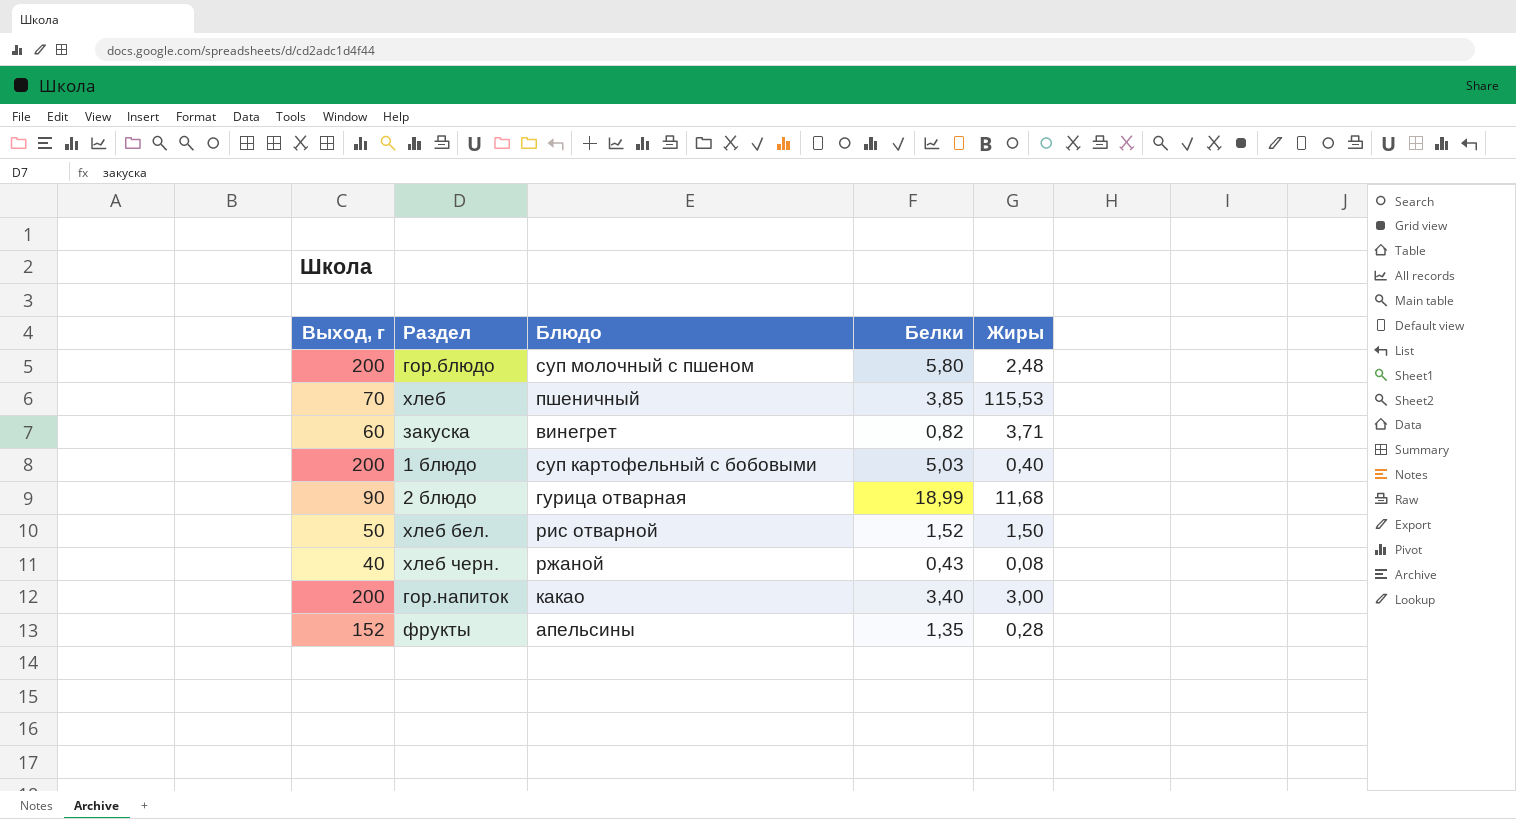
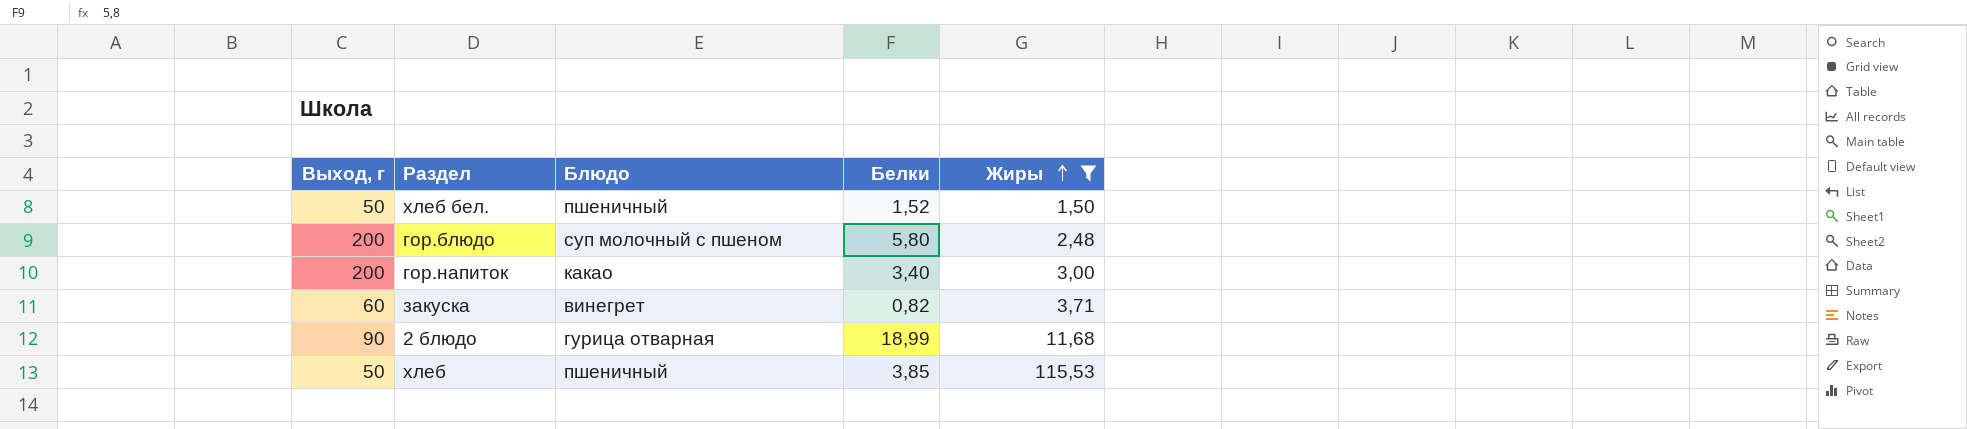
filter: none -> Жиры >= 1,50
row order: none -> Жиры ascending
хлеб бел. | Блюдо: рис отварной -> пшеничный
хлеб | Выход, г: 70 -> 50

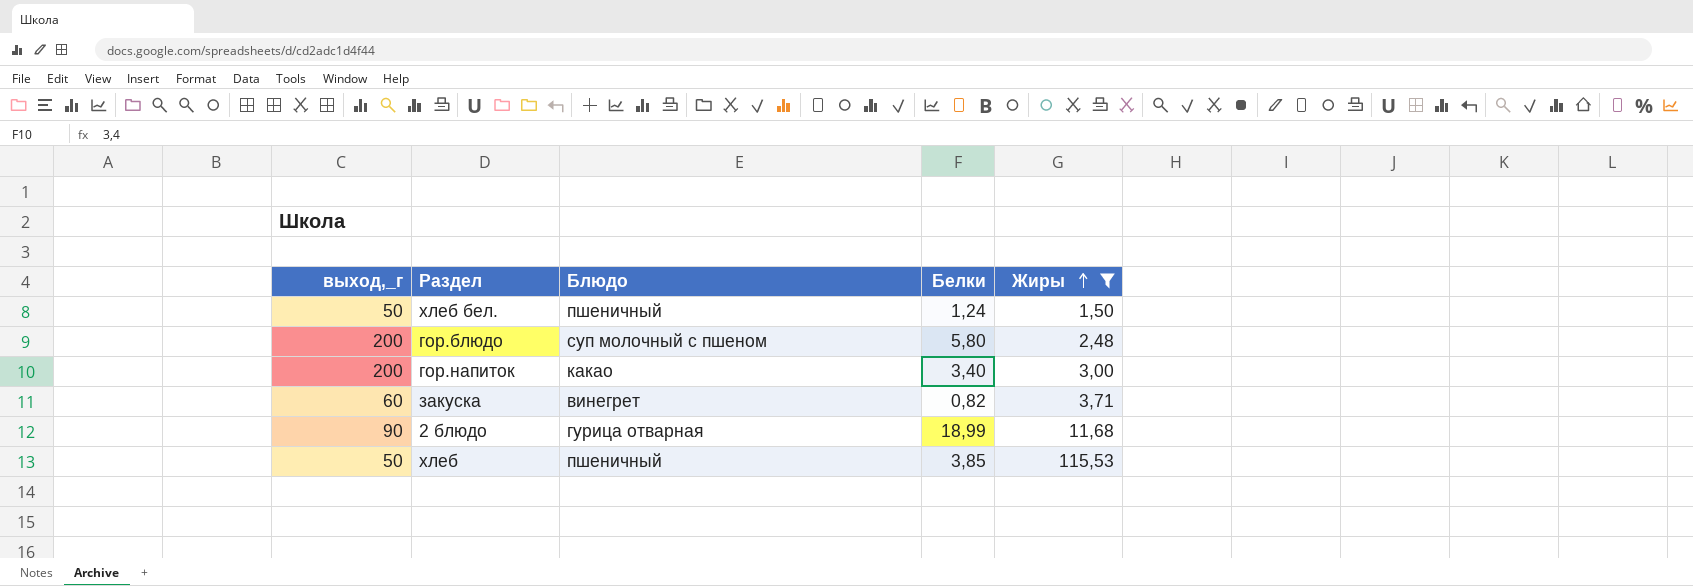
column name: Выход, г -> выход,_г
хлеб бел. | Белки: 1,52 -> 1,24

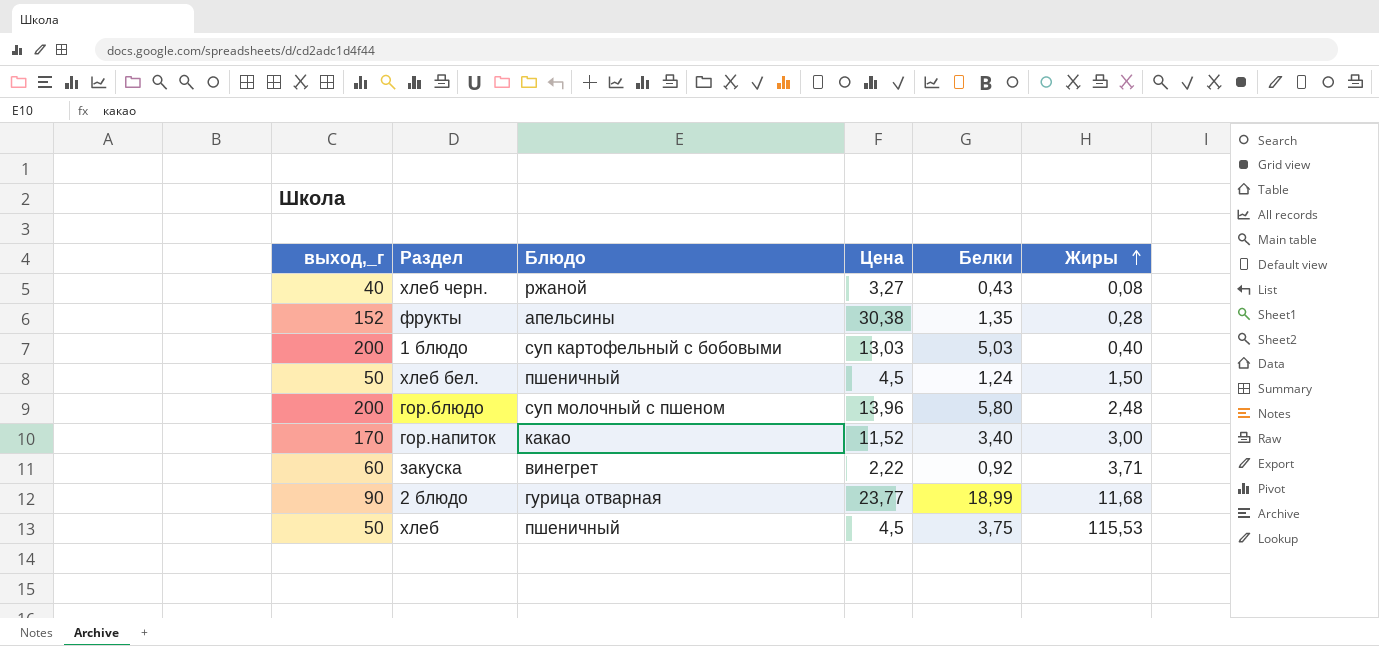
filter: Жиры >= 1,50 -> none
column Цена | position: none -> 4
гор.напиток | выход,_г: 200 -> 170
закуска | Белки: 0,82 -> 0,92
хлеб | Белки: 3,85 -> 3,75

